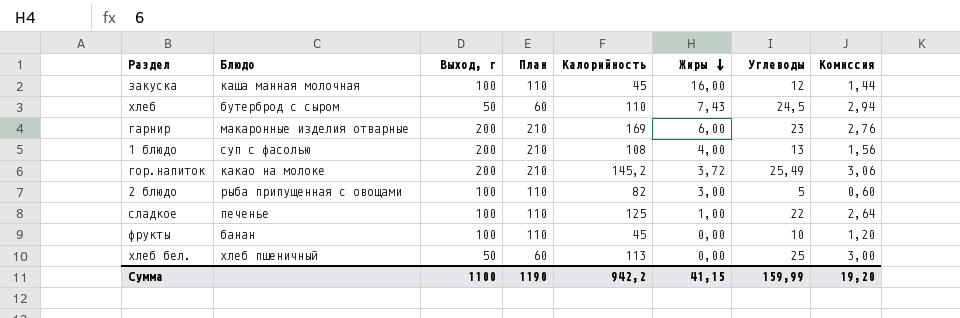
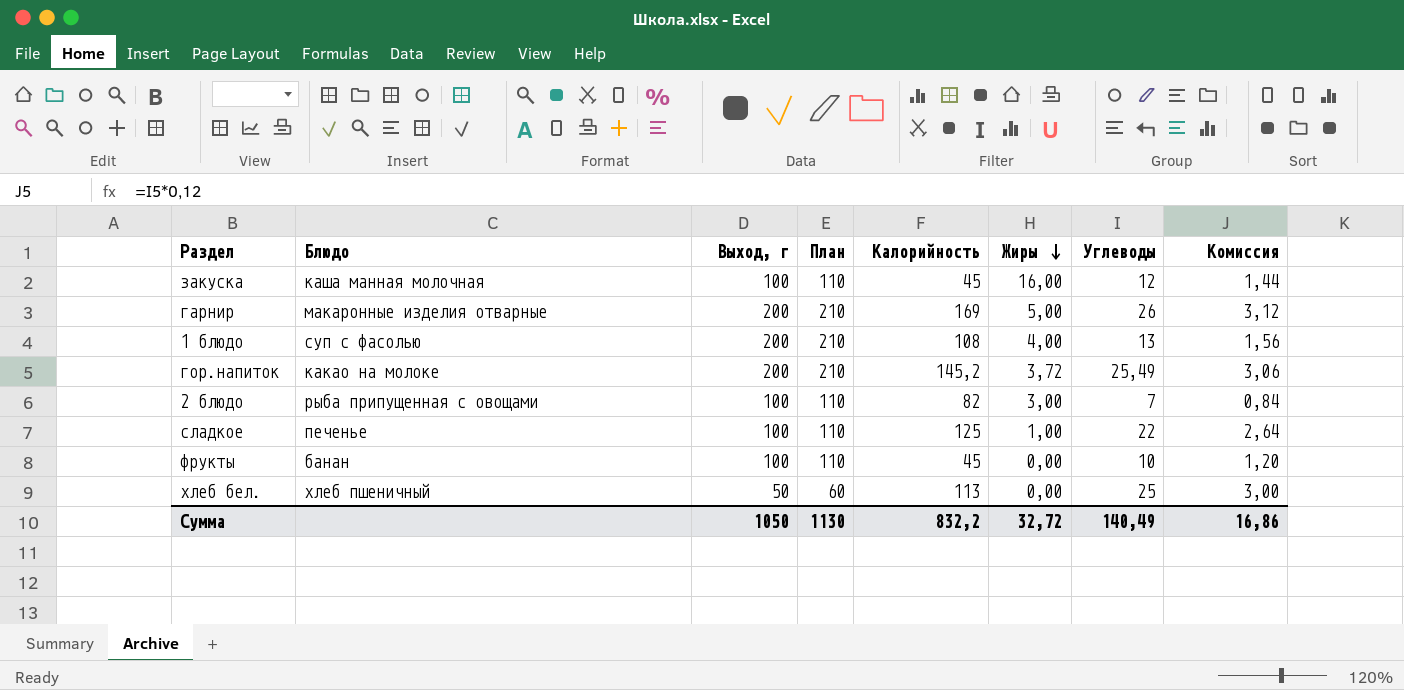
row хлеб: бутерброд с сыром | 50 | 60 | 110 | 7,43 | 24,5 | 2,94 -> none
гарнир | Жиры: 6,00 -> 5,00
гарнир | Углеводы: 23 -> 26
гарнир | Комиссия: 2,76 -> 3,12
2 блюдо | Углеводы: 5 -> 7
2 блюдо | Комиссия: 0,60 -> 0,84
Сумма | Выход, г: 1100 -> 1050
Сумма | План: 1190 -> 1130
Сумма | Калорийность: 942,2 -> 832,2
Сумма | Жиры: 41,15 -> 32,72
Сумма | Углеводы: 159,99 -> 140,49
Сумма | Комиссия: 19,20 -> 16,86

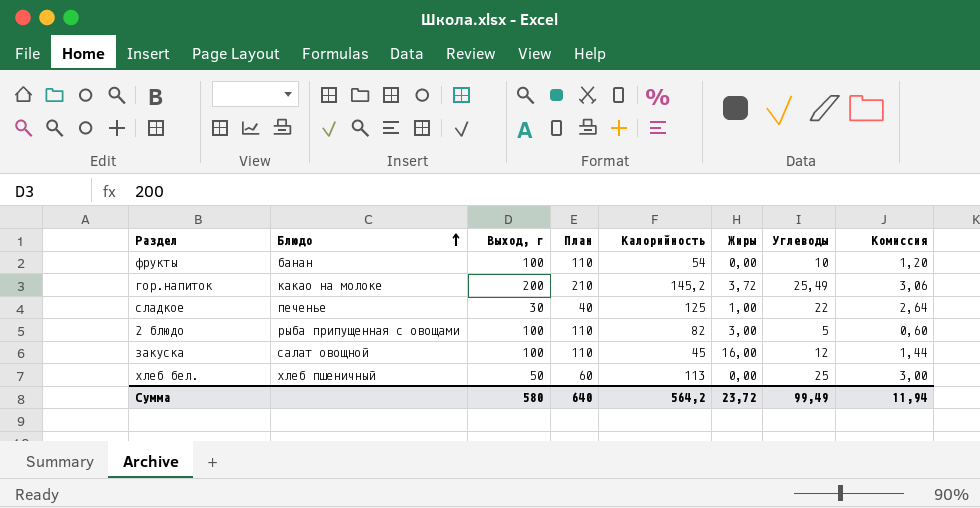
row order: Жиры descending -> Блюдо ascending
row гарнир: макаронные изделия отварные | 200 | 210 | 169 | 5,00 | 26 | 3,12 -> none
row 1 блюдо: суп с фасолью | 200 | 210 | 108 | 4,00 | 13 | 1,56 -> none
фрукты | Калорийность: 45 -> 54
сладкое | Выход, г: 100 -> 30
сладкое | План: 110 -> 40
2 блюдо | Углеводы: 7 -> 5
2 блюдо | Комиссия: 0,84 -> 0,60
закуска | Блюдо: каша манная молочная -> салат овощной
Сумма | Выход, г: 1050 -> 580
Сумма | План: 1130 -> 640
Сумма | Калорийность: 832,2 -> 564,2
Сумма | Жиры: 32,72 -> 23,72
Сумма | Углеводы: 140,49 -> 99,49
Сумма | Комиссия: 16,86 -> 11,94

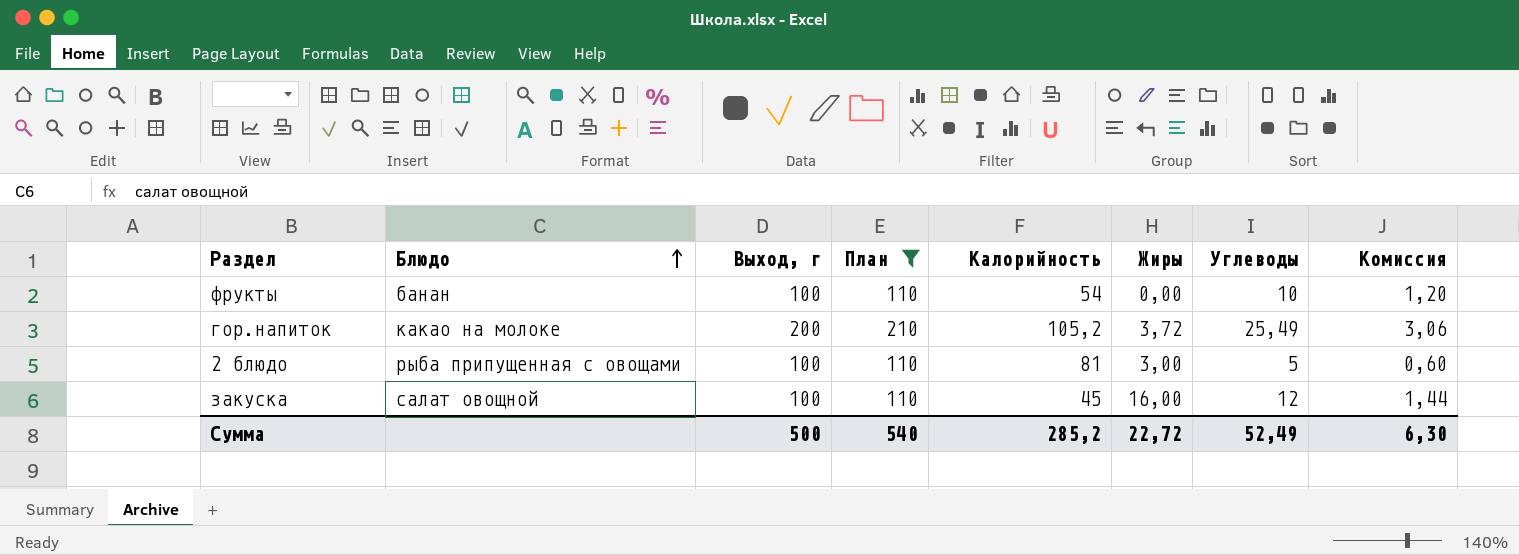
filter: none -> План >= 110
гор.напиток | Калорийность: 145,2 -> 105,2
2 блюдо | Калорийность: 82 -> 81
Сумма | Выход, г: 580 -> 500
Сумма | План: 640 -> 540
Сумма | Калорийность: 564,2 -> 285,2
Сумма | Жиры: 23,72 -> 22,72
Сумма | Углеводы: 99,49 -> 52,49
Сумма | Комиссия: 11,94 -> 6,30

